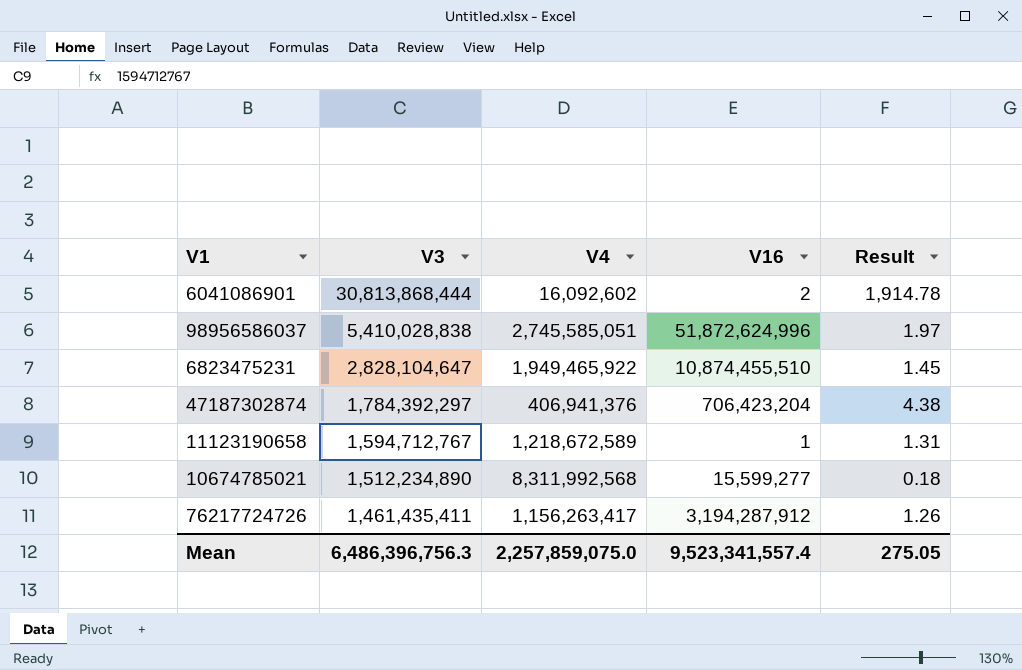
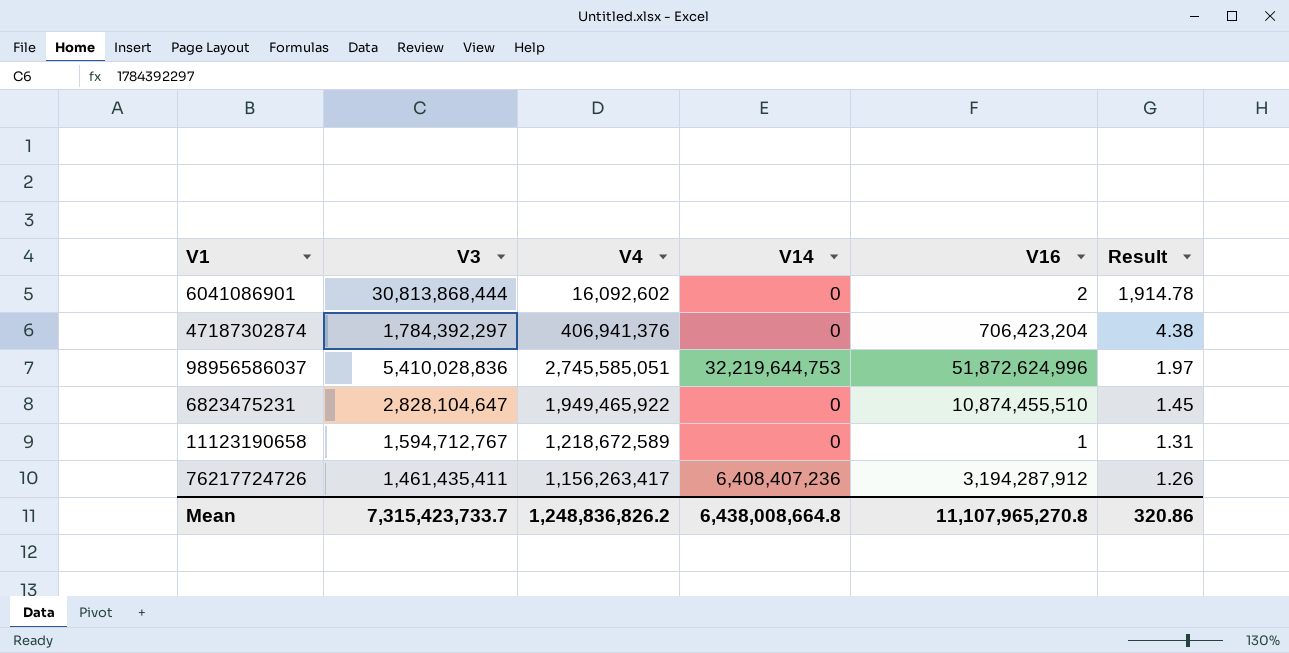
row order: V3 descending -> Result descending
column V14 | position: none -> 4
row 10674785021: 1,512,234,890 | 8,311,992,568 | 15,599,277 | 0.18 -> none
98956586037 | V3: 5,410,028,838 -> 5,410,028,836
Mean | V3: 6,486,396,756.3 -> 7,315,423,733.7
Mean | V4: 2,257,859,075.0 -> 1,248,836,826.2
Mean | V16: 9,523,341,557.4 -> 11,107,965,270.8
Mean | Result: 275.05 -> 320.86

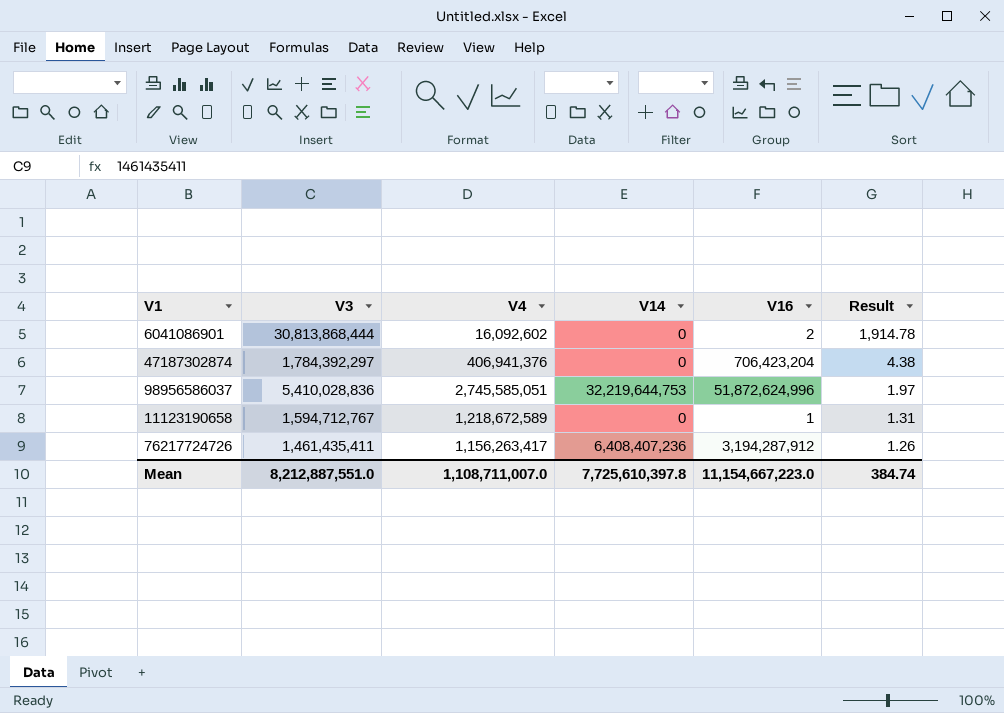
row 6823475231: 2,828,104,647 | 1,949,465,922 | 0 | 10,874,455,510 | 1.45 -> none
Mean | V3: 7,315,423,733.7 -> 8,212,887,551.0
Mean | V4: 1,248,836,826.2 -> 1,108,711,007.0
Mean | V14: 6,438,008,664.8 -> 7,725,610,397.8
Mean | V16: 11,107,965,270.8 -> 11,154,667,223.0
Mean | Result: 320.86 -> 384.74

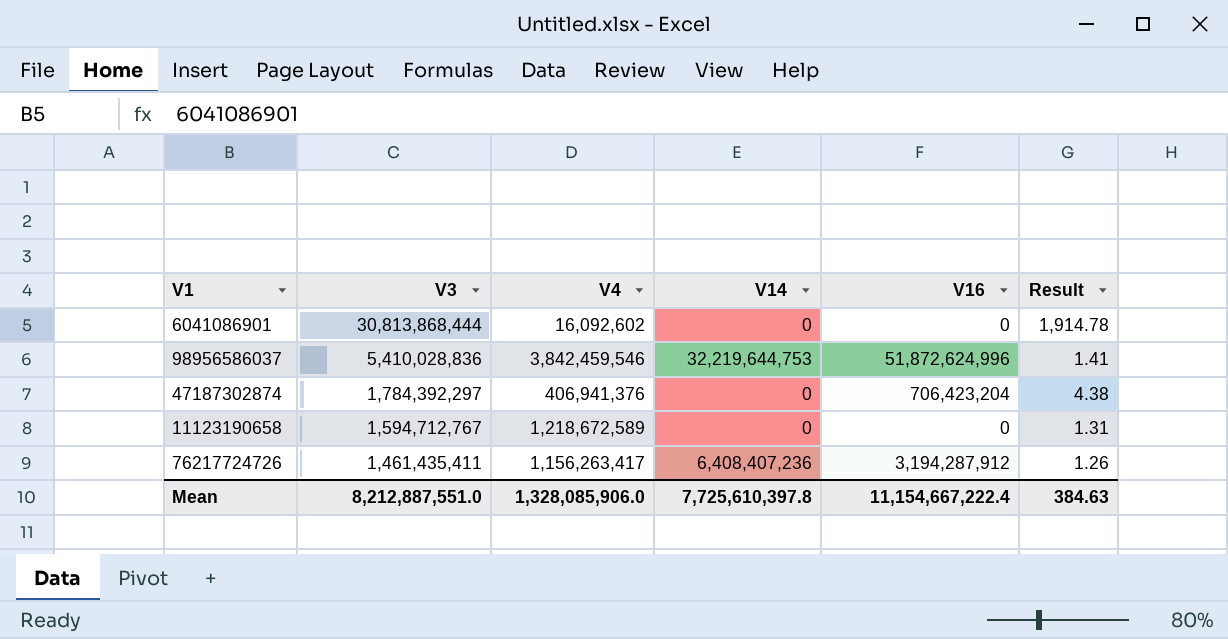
row order: Result descending -> V3 descending
6041086901 | V16: 2 -> 0
98956586037 | V4: 2,745,585,051 -> 3,842,459,546
98956586037 | Result: 1.97 -> 1.41
11123190658 | V16: 1 -> 0
Mean | V4: 1,108,711,007.0 -> 1,328,085,906.0
Mean | V16: 11,154,667,223.0 -> 11,154,667,222.4
Mean | Result: 384.74 -> 384.63

